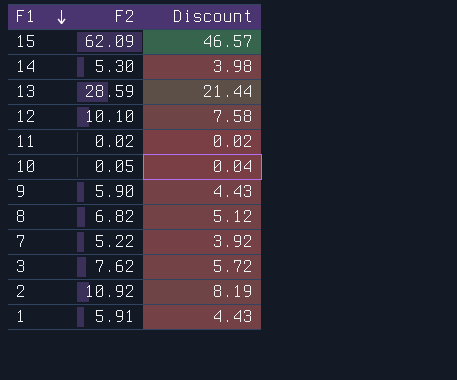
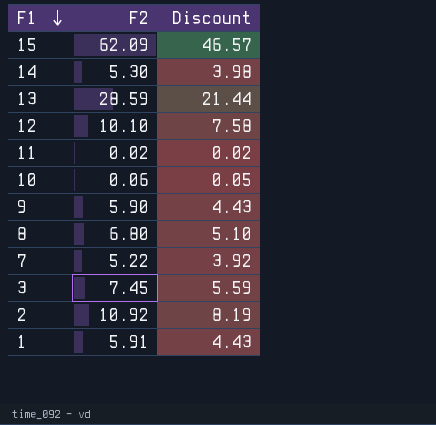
10 | F2: 0.05 -> 0.06
10 | Discount: 0.04 -> 0.05
8 | F2: 6.82 -> 6.80
8 | Discount: 5.12 -> 5.10
3 | F2: 7.62 -> 7.45
3 | Discount: 5.72 -> 5.59

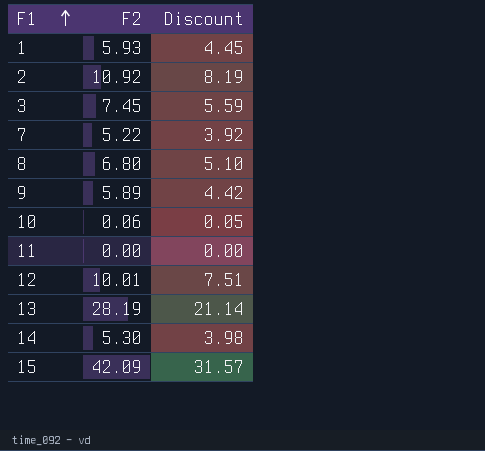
row order: F1 descending -> F1 ascending
1 | F2: 5.91 -> 5.93
1 | Discount: 4.43 -> 4.45
9 | F2: 5.90 -> 5.89
9 | Discount: 4.43 -> 4.42
11 | F2: 0.02 -> 0.00
11 | Discount: 0.02 -> 0.00
12 | F2: 10.10 -> 10.01
12 | Discount: 7.58 -> 7.51
13 | F2: 28.59 -> 28.19
13 | Discount: 21.44 -> 21.14
15 | F2: 62.09 -> 42.09
15 | Discount: 46.57 -> 31.57

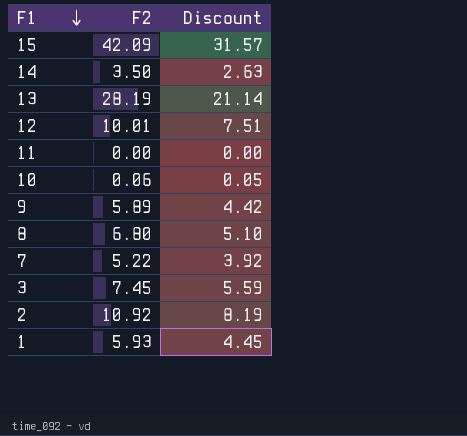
row order: F1 ascending -> F1 descending
14 | F2: 5.30 -> 3.50
14 | Discount: 3.98 -> 2.63

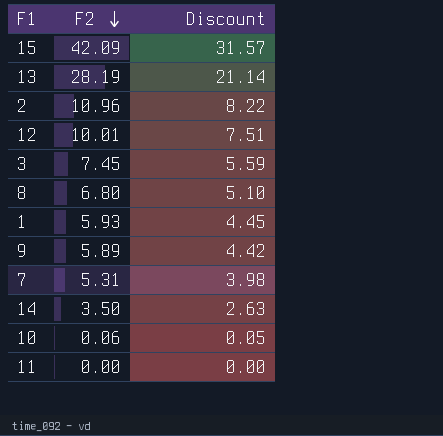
row order: F1 descending -> F2 descending
2 | F2: 10.92 -> 10.96
2 | Discount: 8.19 -> 8.22
7 | F2: 5.22 -> 5.31
7 | Discount: 3.92 -> 3.98

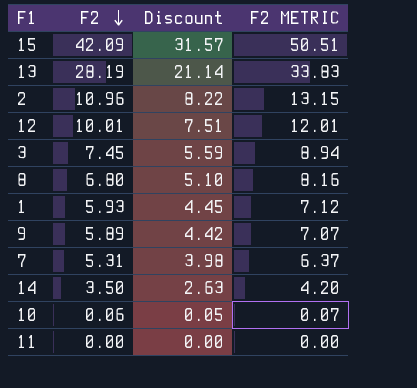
column F2 METRIC | formula: none -> [F2] * 1.2

